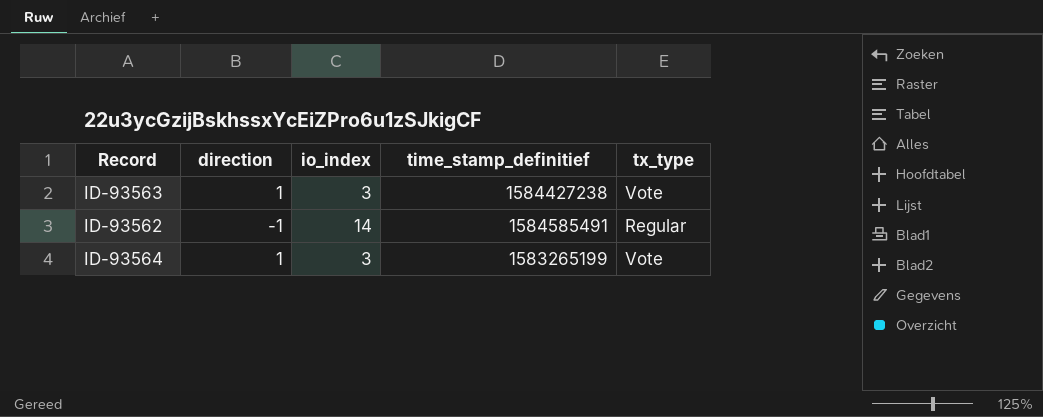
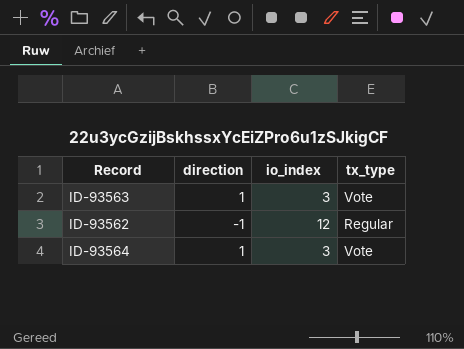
column time_stamp_definitief | position: 4 -> none
ID-93562 | io_index: 14 -> 12

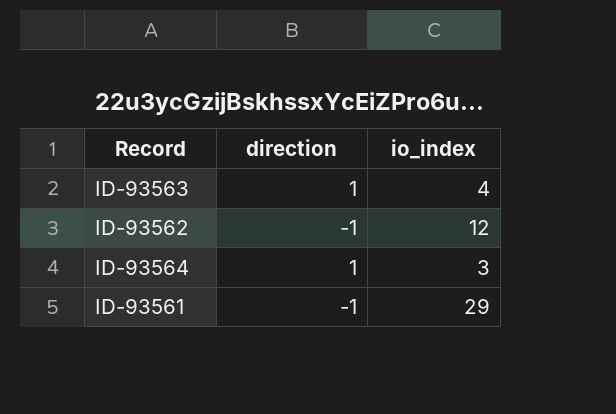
column tx_type | position: 4 -> none
ID-93563 | io_index: 3 -> 4
row ID-93561: none -> -1 | 29

